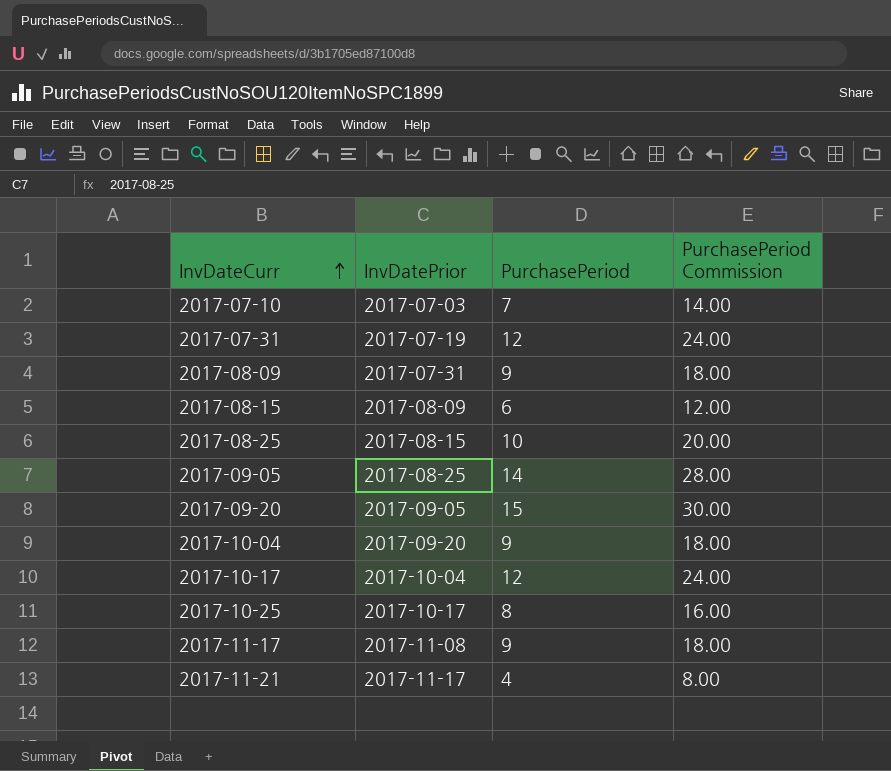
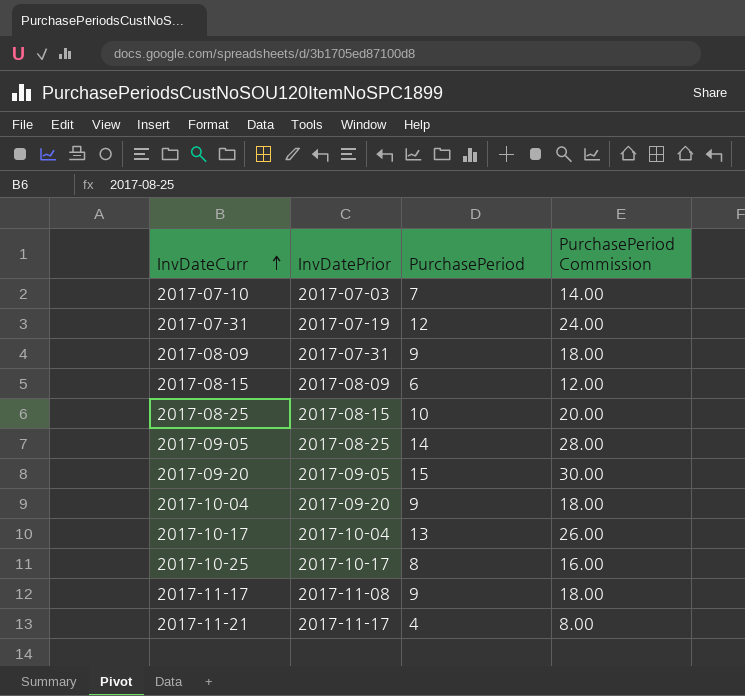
2017-10-17 | PurchasePeriod: 12 -> 13
2017-10-17 | PurchasePeriod Commission: 24.00 -> 26.00

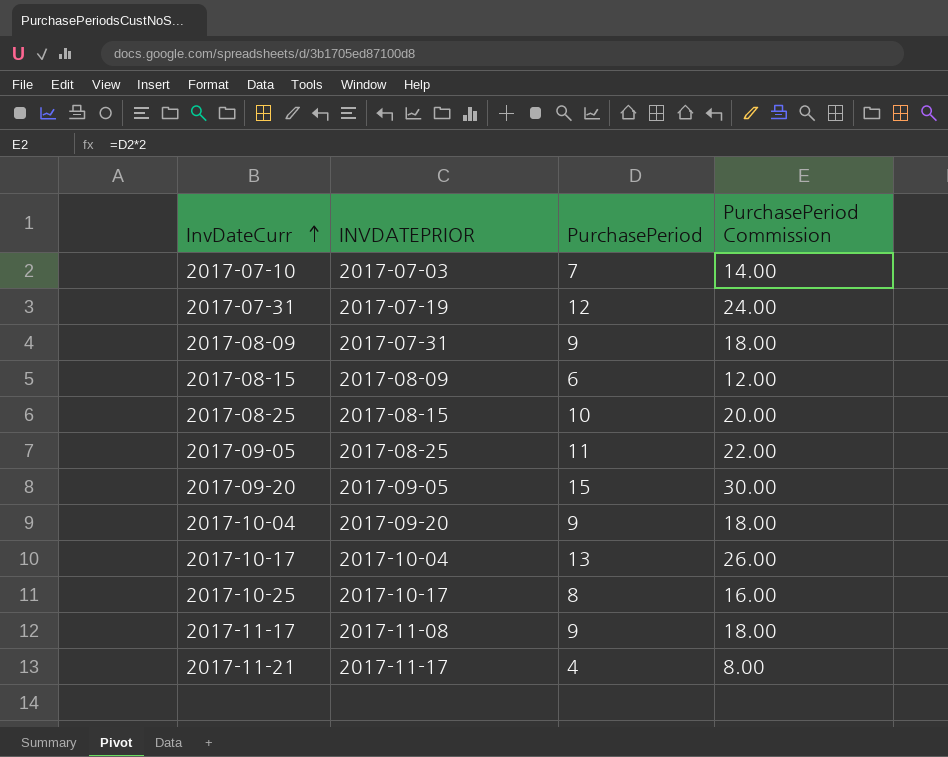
column name: InvDatePrior -> INVDATEPRIOR
2017-09-05 | PurchasePeriod: 14 -> 11
2017-09-05 | PurchasePeriod Commission: 28.00 -> 22.00

